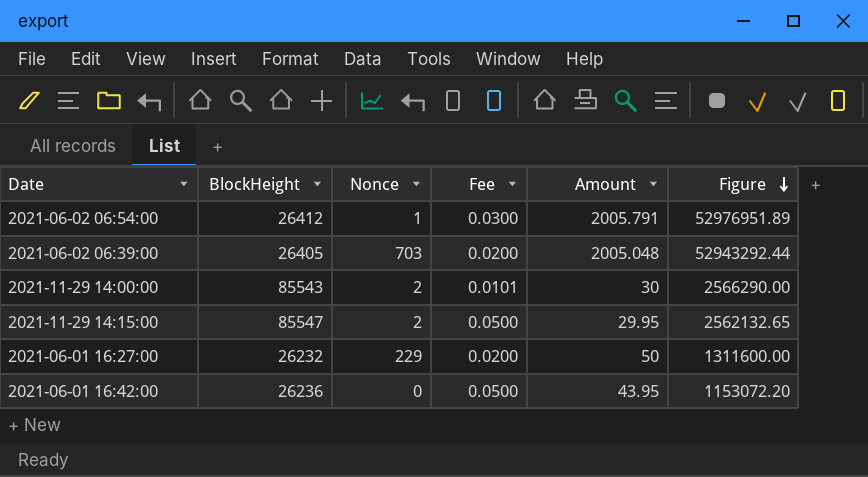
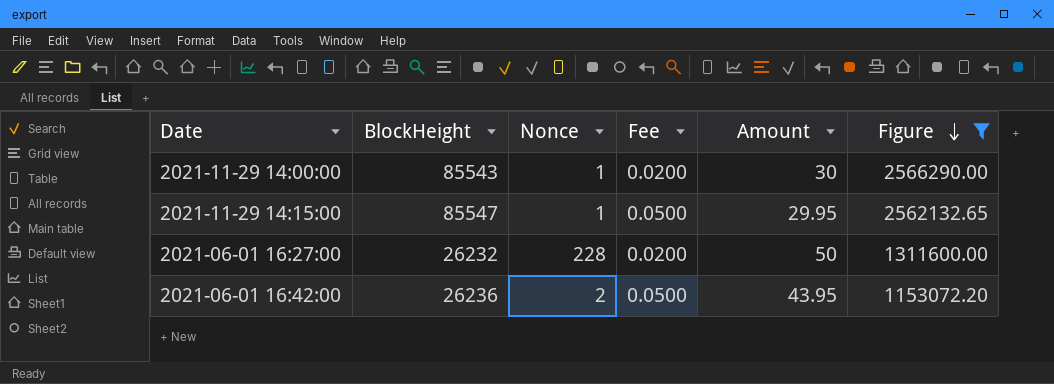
filter: none -> Figure <= 2566290.00
2021-11-29 14:00:00 | Nonce: 2 -> 1
2021-11-29 14:00:00 | Fee: 0.0101 -> 0.0200
2021-11-29 14:15:00 | Nonce: 2 -> 1
2021-06-01 16:27:00 | Nonce: 229 -> 228
2021-06-01 16:42:00 | Nonce: 0 -> 2

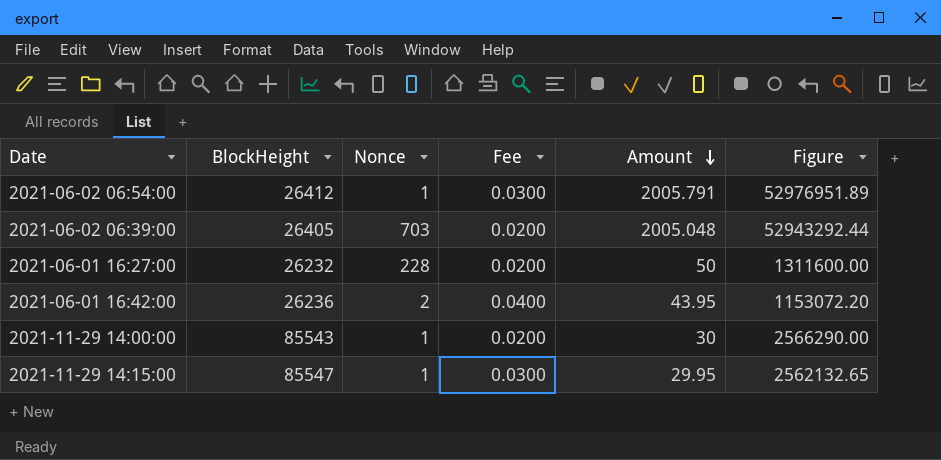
filter: Figure <= 2566290.00 -> none
row order: Figure descending -> Amount descending
2021-06-01 16:42:00 | Fee: 0.0500 -> 0.0400
2021-11-29 14:15:00 | Fee: 0.0500 -> 0.0300

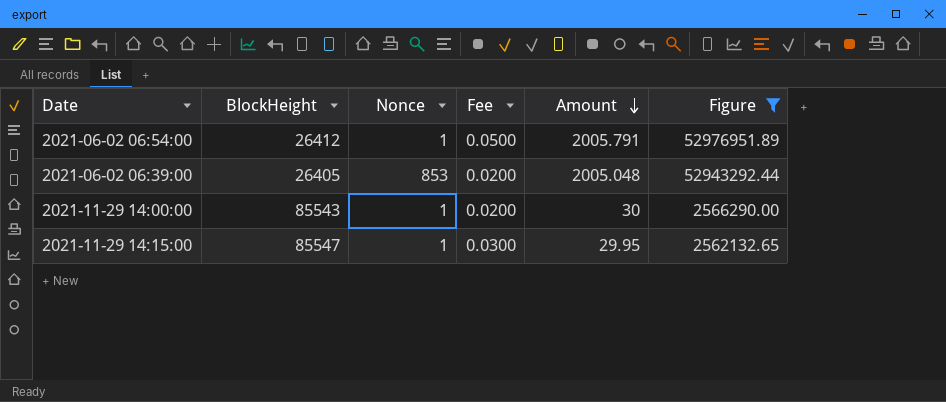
filter: none -> Figure >= 2562132.65
2021-06-02 06:54:00 | Fee: 0.0300 -> 0.0500
2021-06-02 06:39:00 | Nonce: 703 -> 853

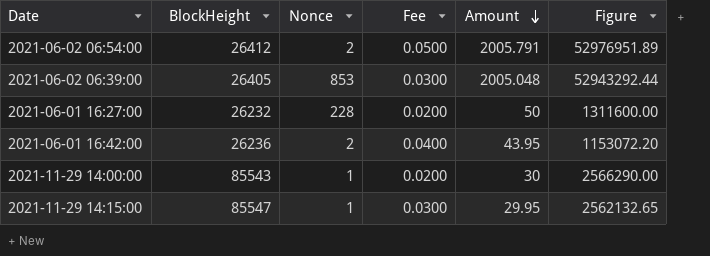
filter: Figure >= 2562132.65 -> none
2021-06-02 06:54:00 | Nonce: 1 -> 2
2021-06-02 06:39:00 | Fee: 0.0200 -> 0.0300

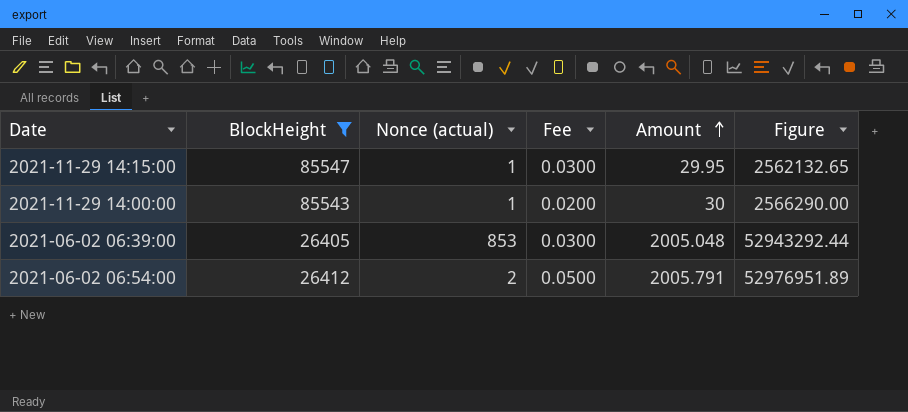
filter: none -> BlockHeight >= 26405
row order: Amount descending -> Amount ascending
column name: Nonce -> Nonce (actual)

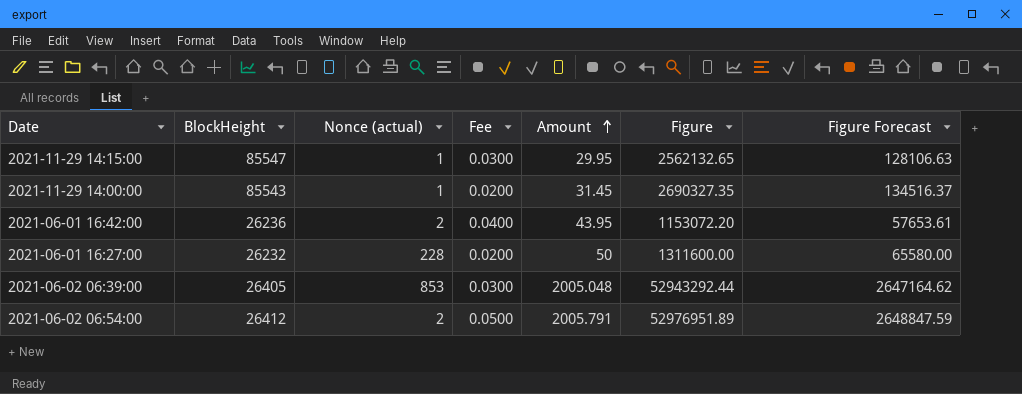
filter: BlockHeight >= 26405 -> none
column Figure Forecast | formula: none -> [Figure] * 0.05
2021-11-29 14:00:00 | Amount: 30 -> 31.45
2021-11-29 14:00:00 | Figure: 2566290.00 -> 2690327.35

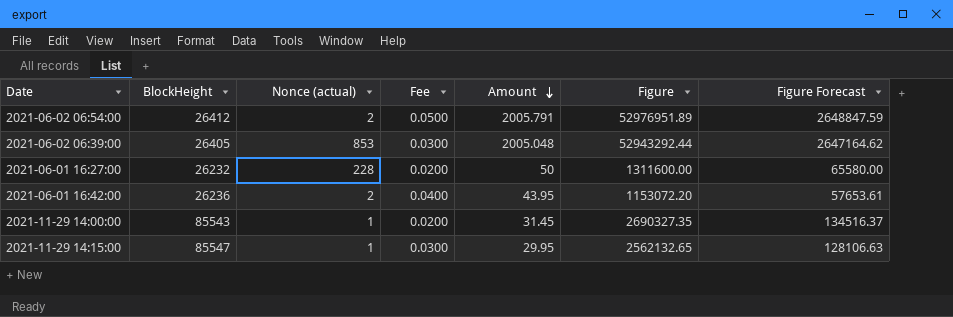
row order: Amount ascending -> Amount descending

